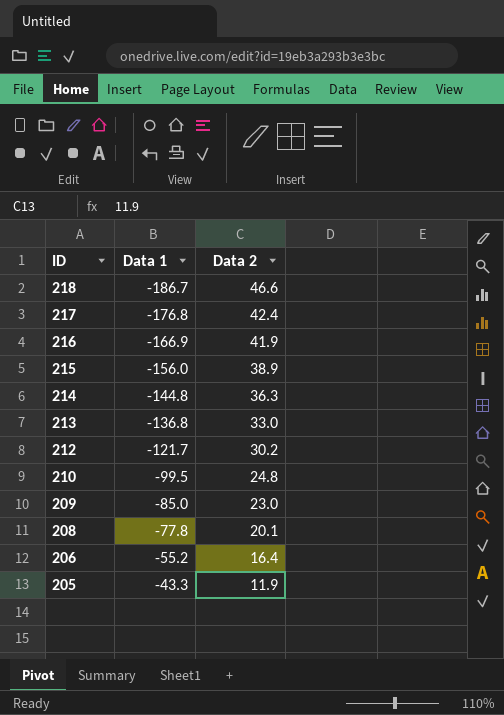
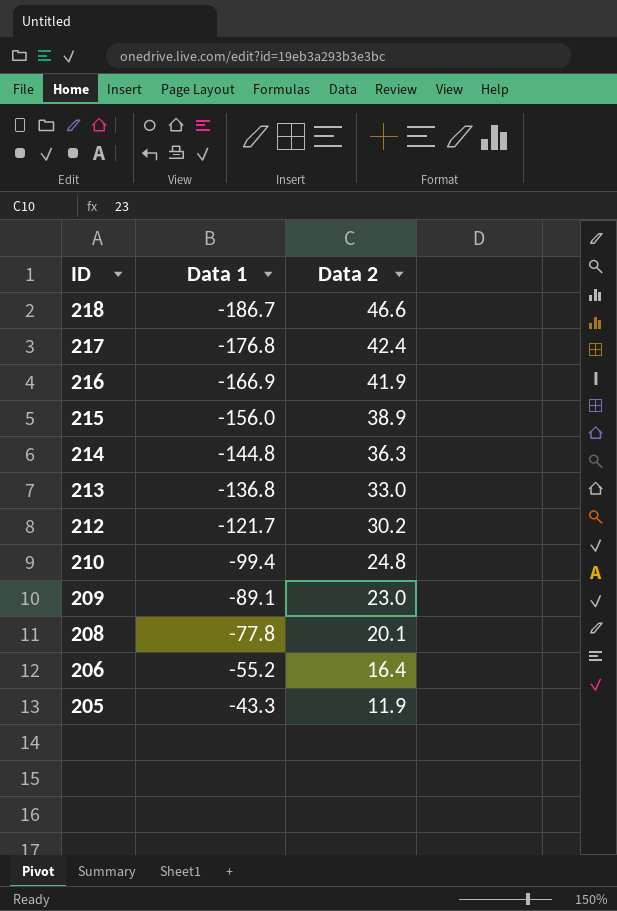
210 | Data 1: -99.5 -> -99.4
209 | Data 1: -85.0 -> -89.1

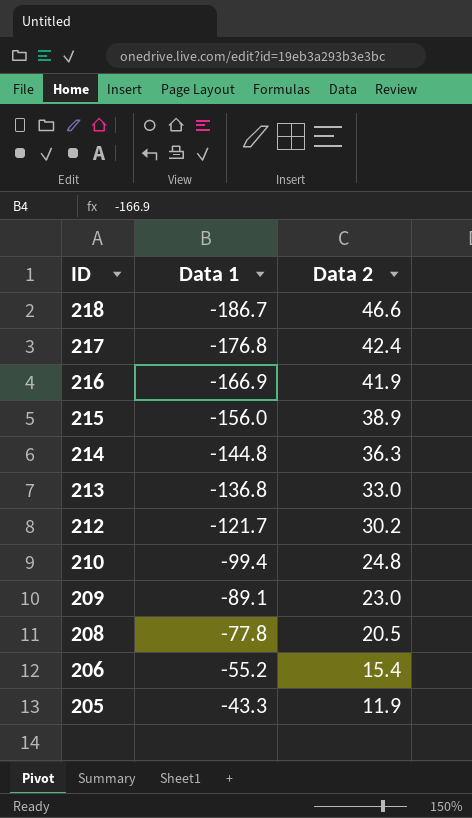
208 | Data 2: 20.1 -> 20.5
206 | Data 2: 16.4 -> 15.4

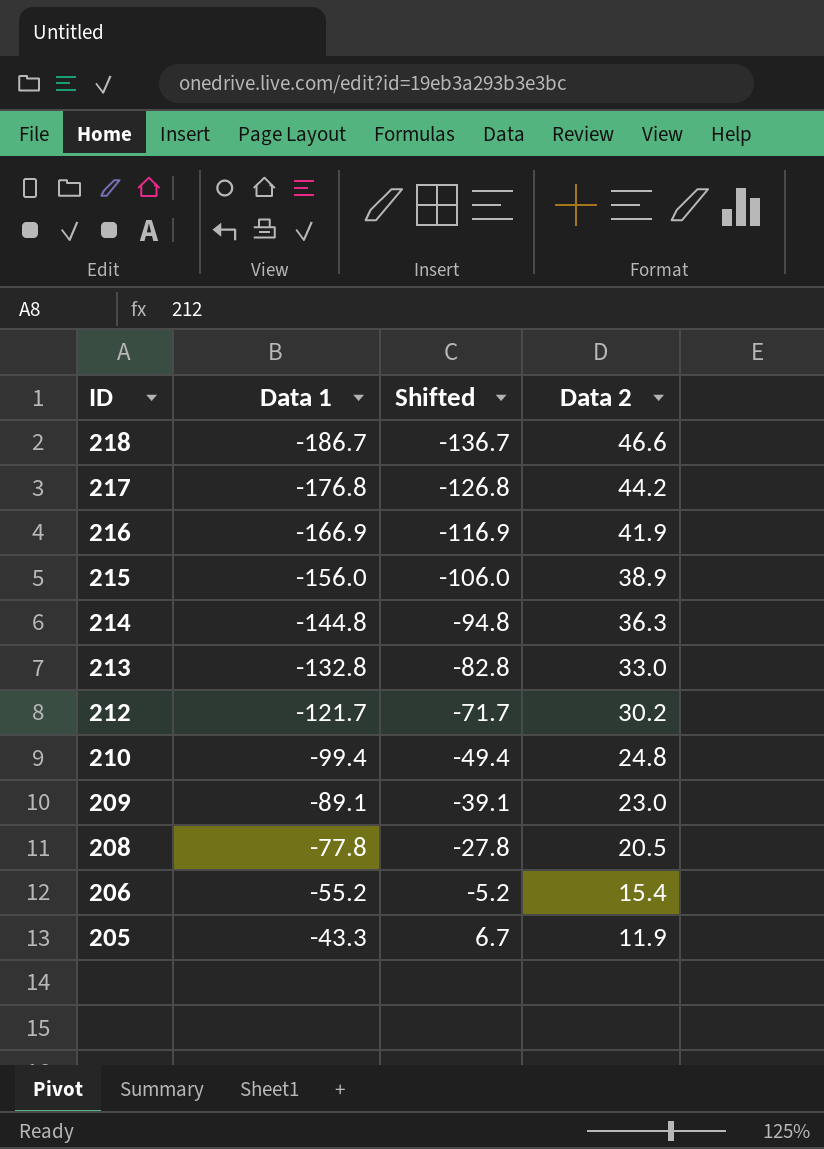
column Shifted | formula: none -> [Data 1] + 50
217 | Data 2: 42.4 -> 44.2
213 | Data 1: -136.8 -> -132.8

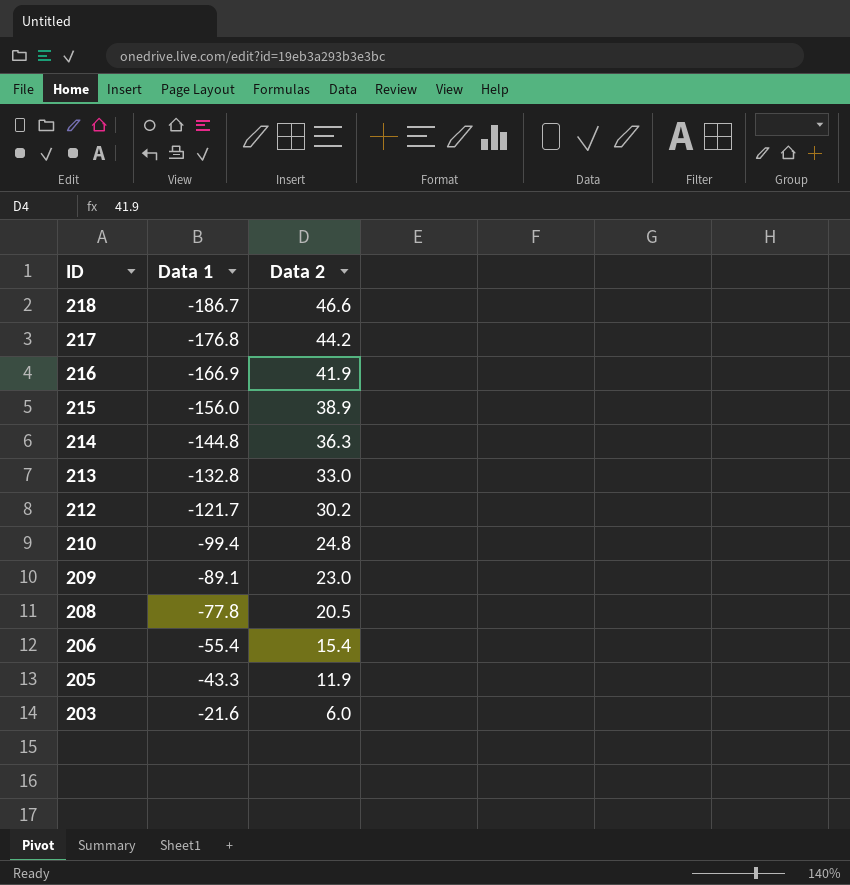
column Shifted | formula: [Data 1] + 50 -> none
206 | Data 1: -55.2 -> -55.4
row 203: none -> -21.6 | 6.0

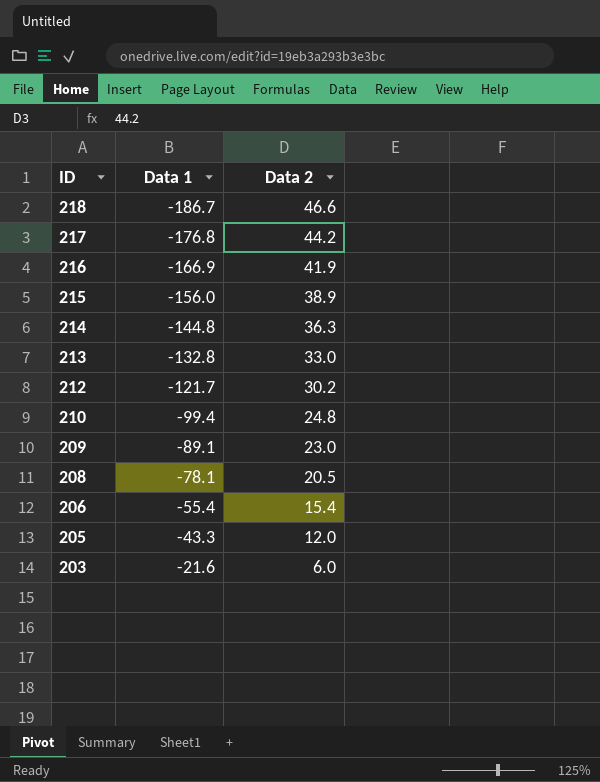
208 | Data 1: -77.8 -> -78.1
205 | Data 2: 11.9 -> 12.0

